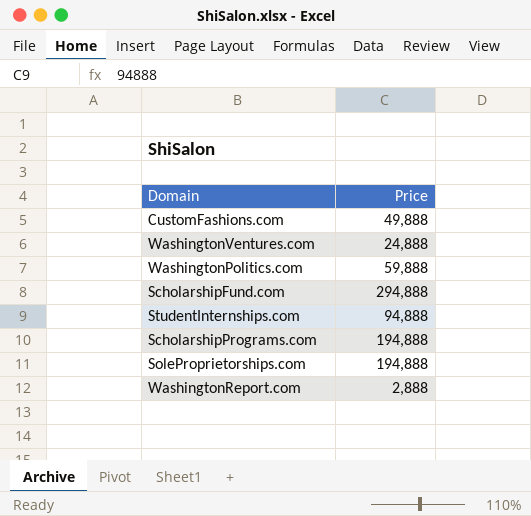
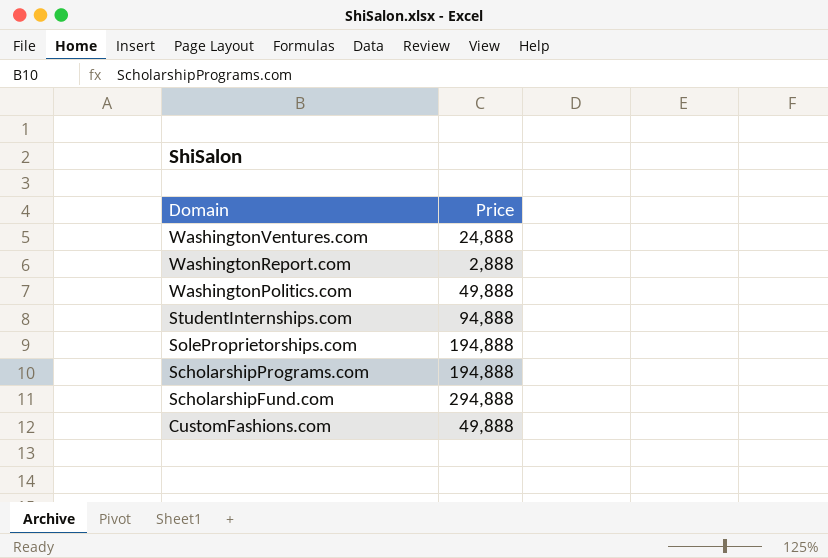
row order: none -> Domain descending
WashingtonPolitics.com | Price: 59,888 -> 49,888

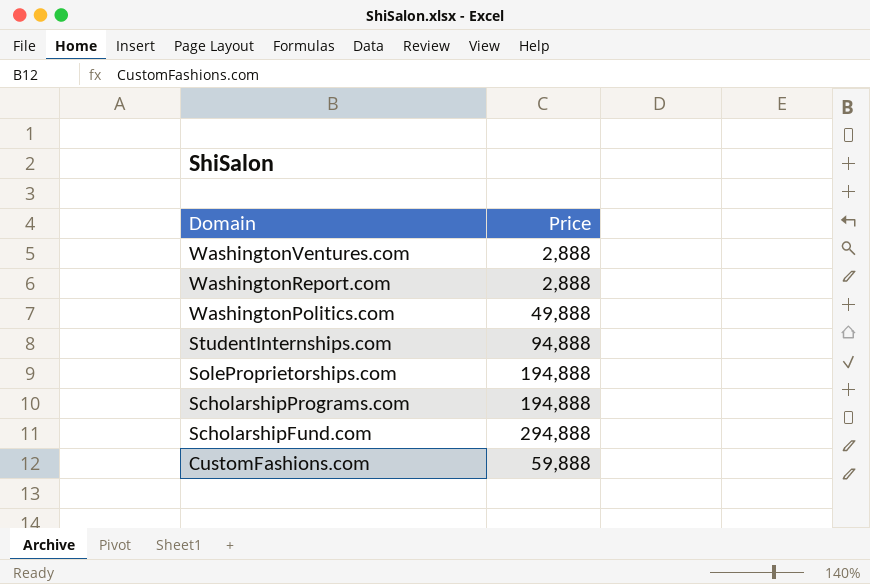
WashingtonVentures.com | Price: 24,888 -> 2,888
CustomFashions.com | Price: 49,888 -> 59,888

